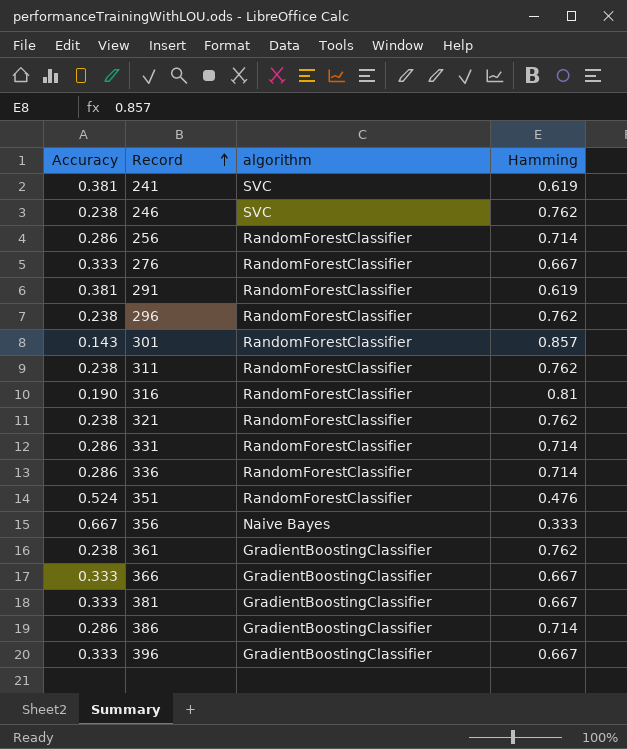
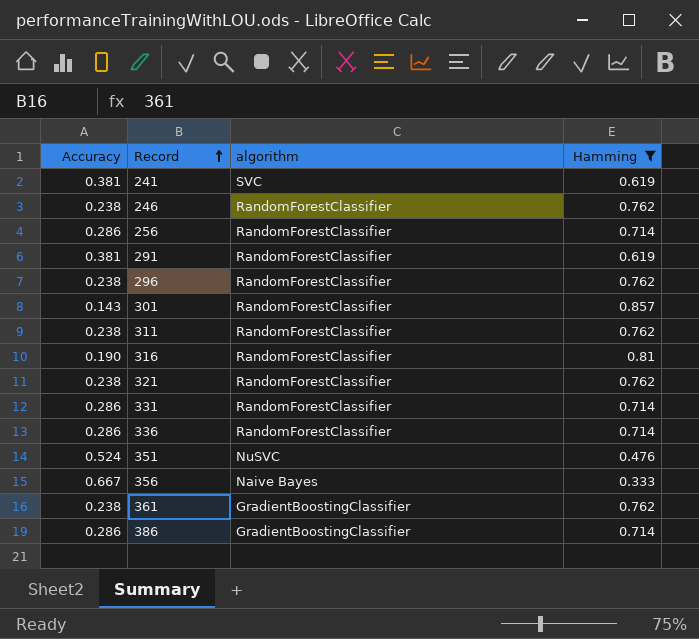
filter: none -> Hamming != 0.667
246 | algorithm: SVC -> RandomForestClassifier
351 | algorithm: RandomForestClassifier -> NuSVC

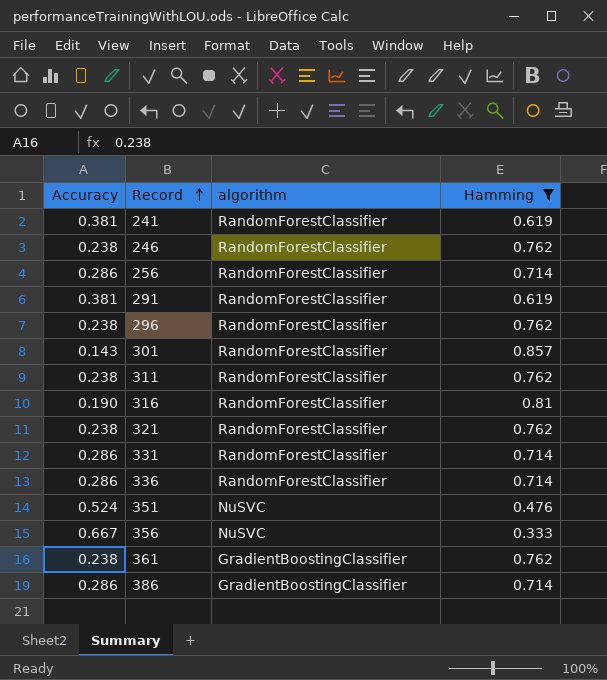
241 | algorithm: SVC -> RandomForestClassifier
356 | algorithm: Naive Bayes -> NuSVC

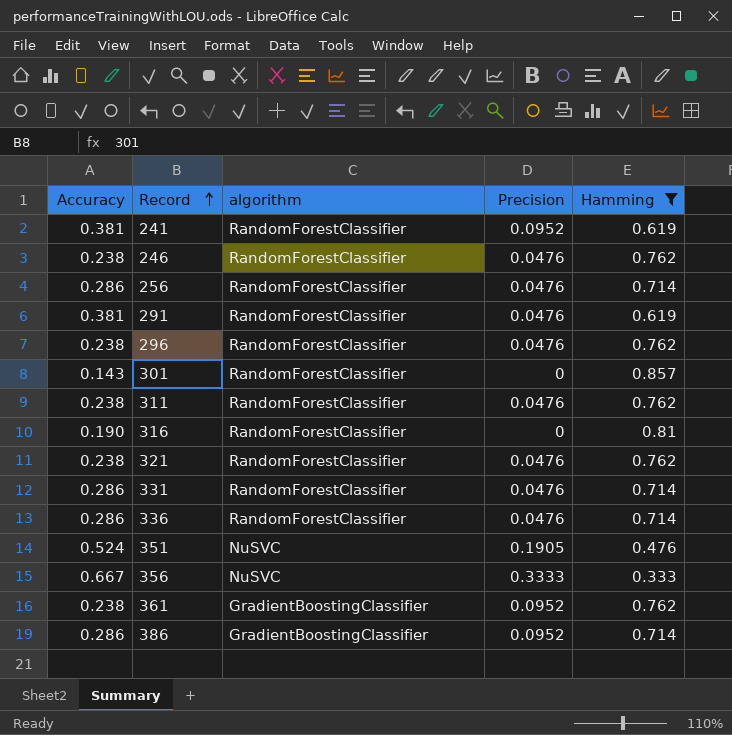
column Precision | position: none -> 4

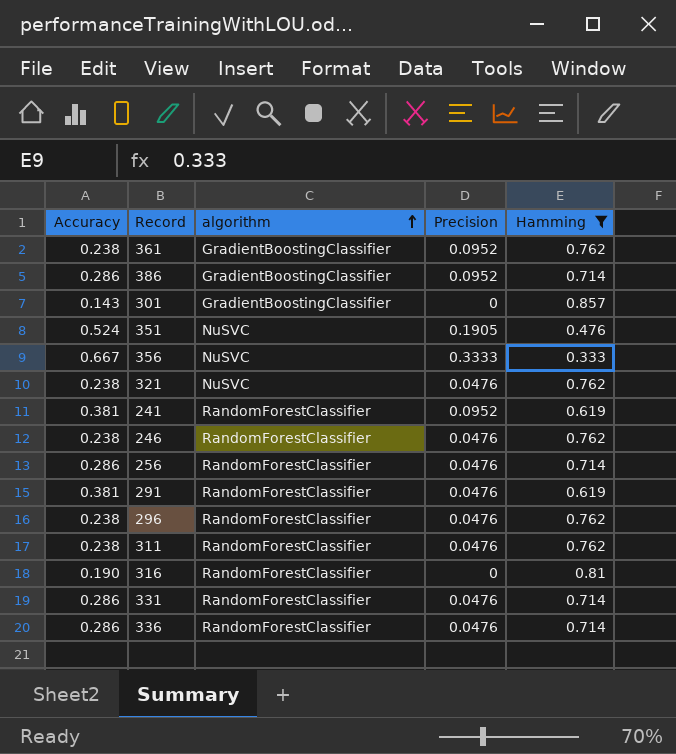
row order: Record ascending -> algorithm ascending
301 | algorithm: RandomForestClassifier -> GradientBoostingClassifier
321 | algorithm: RandomForestClassifier -> NuSVC

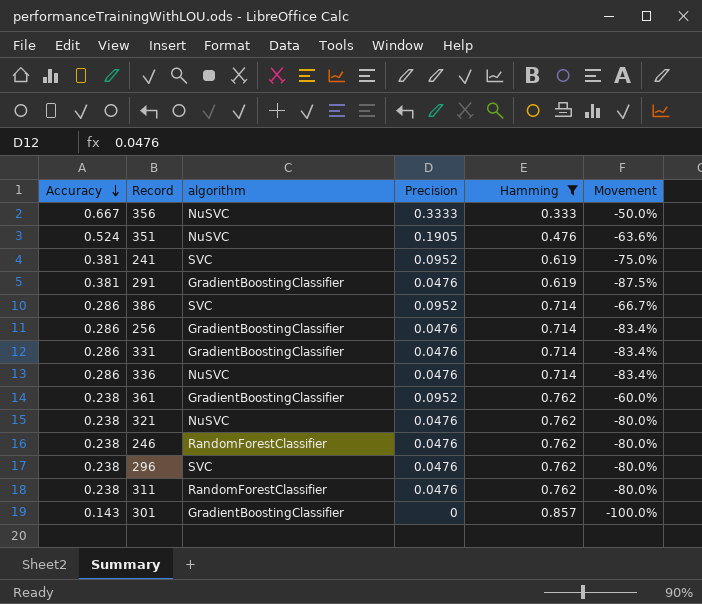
row order: algorithm ascending -> Accuracy descending
column Movement | formula: none -> ([Precision] - [Accuracy]) / [Accuracy]
row 316: 0.190 | RandomForestClassifier | 0 | 0.81 -> none
241 | algorithm: RandomForestClassifier -> SVC
291 | algorithm: RandomForestClassifier -> GradientBoostingClassifier
386 | algorithm: GradientBoostingClassifier -> SVC
256 | algorithm: RandomForestClassifier -> GradientBoostingClassifier
331 | algorithm: RandomForestClassifier -> GradientBoostingClassifier
336 | algorithm: RandomForestClassifier -> NuSVC
296 | algorithm: RandomForestClassifier -> SVC

